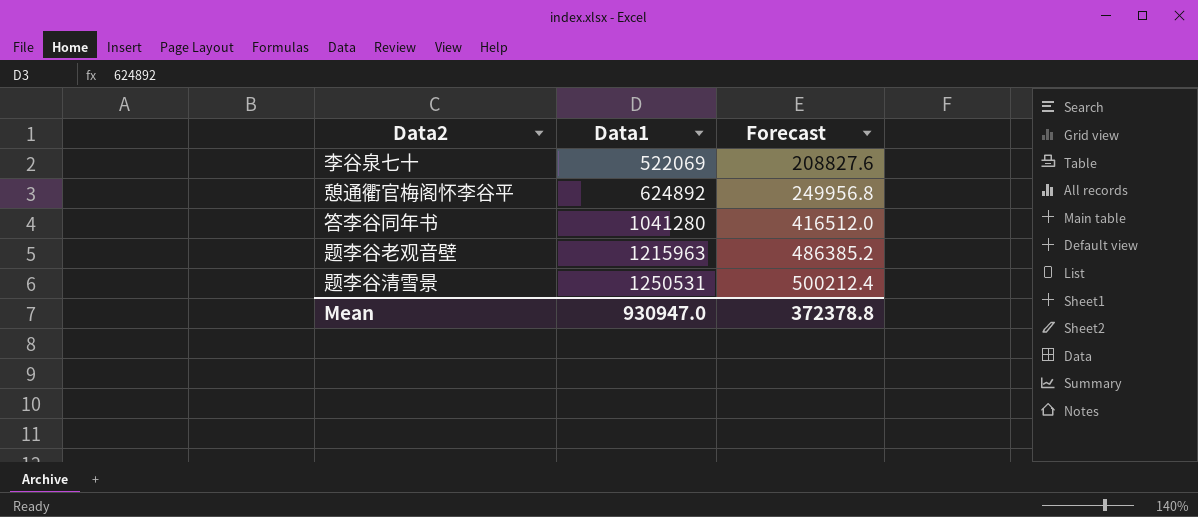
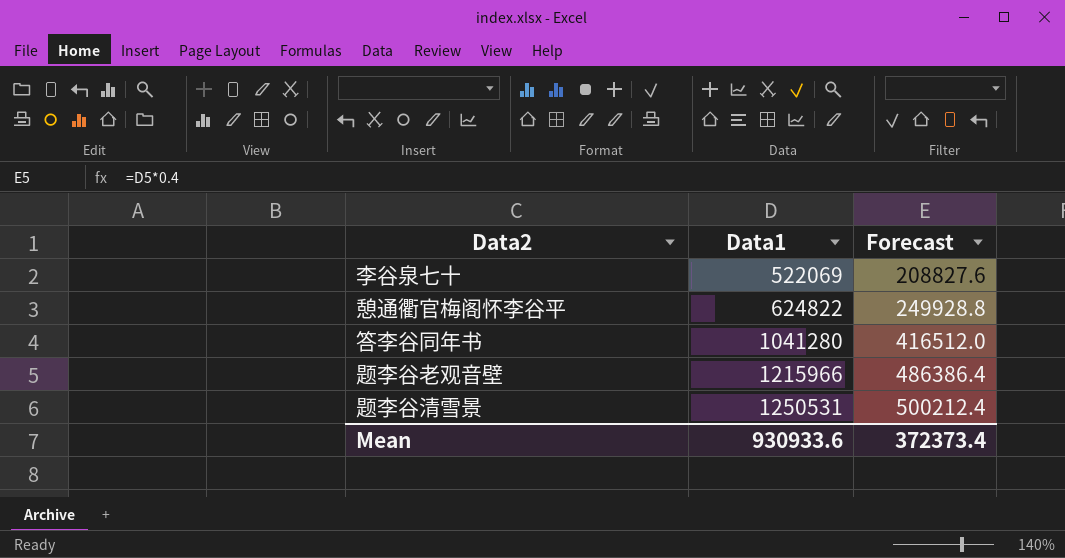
憩通衢官梅阁怀李谷平 | Data1: 624892 -> 624822
憩通衢官梅阁怀李谷平 | Forecast: 249956.8 -> 249928.8
题李谷老观音壁 | Data1: 1215963 -> 1215966
题李谷老观音壁 | Forecast: 486385.2 -> 486386.4
Mean | Data1: 930947.0 -> 930933.6
Mean | Forecast: 372378.8 -> 372373.4

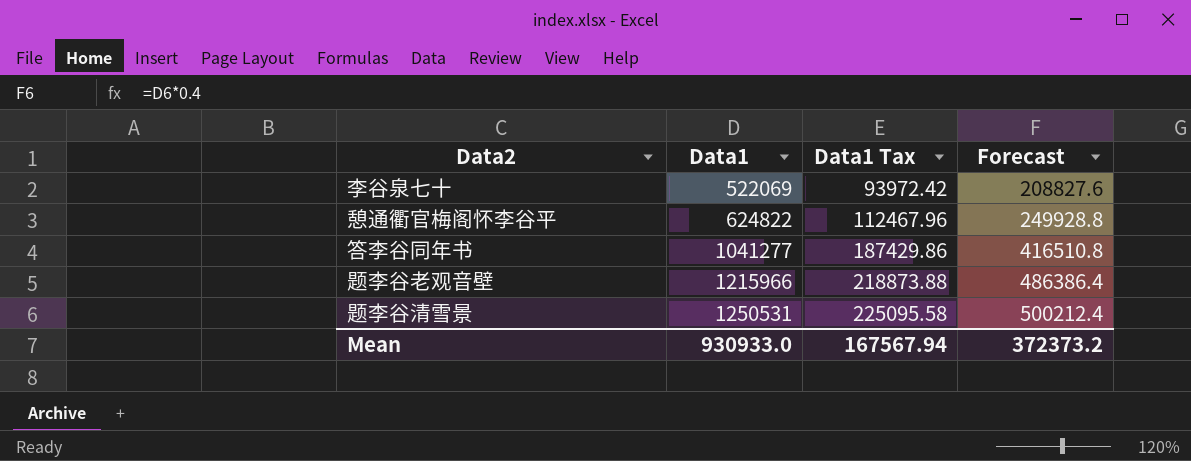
column Data1 Tax | formula: none -> [Data1] * 0.18
答李谷同年书 | Data1: 1041280 -> 1041277
答李谷同年书 | Forecast: 416512.0 -> 416510.8
Mean | Data1: 930933.6 -> 930933.0
Mean | Forecast: 372373.4 -> 372373.2

